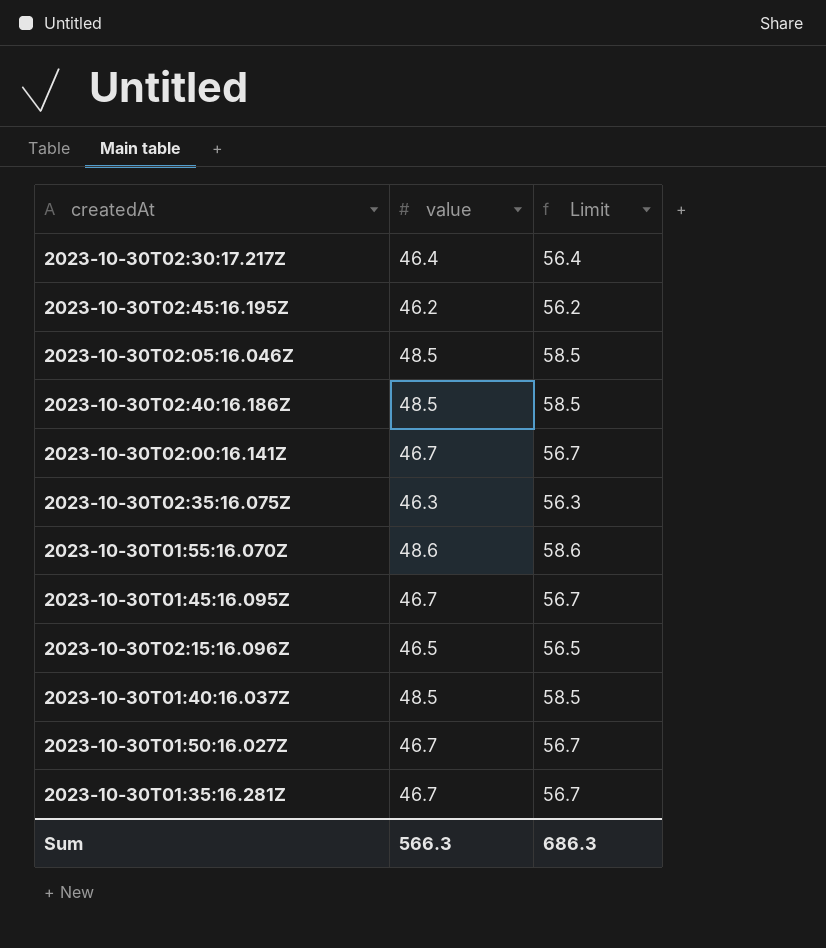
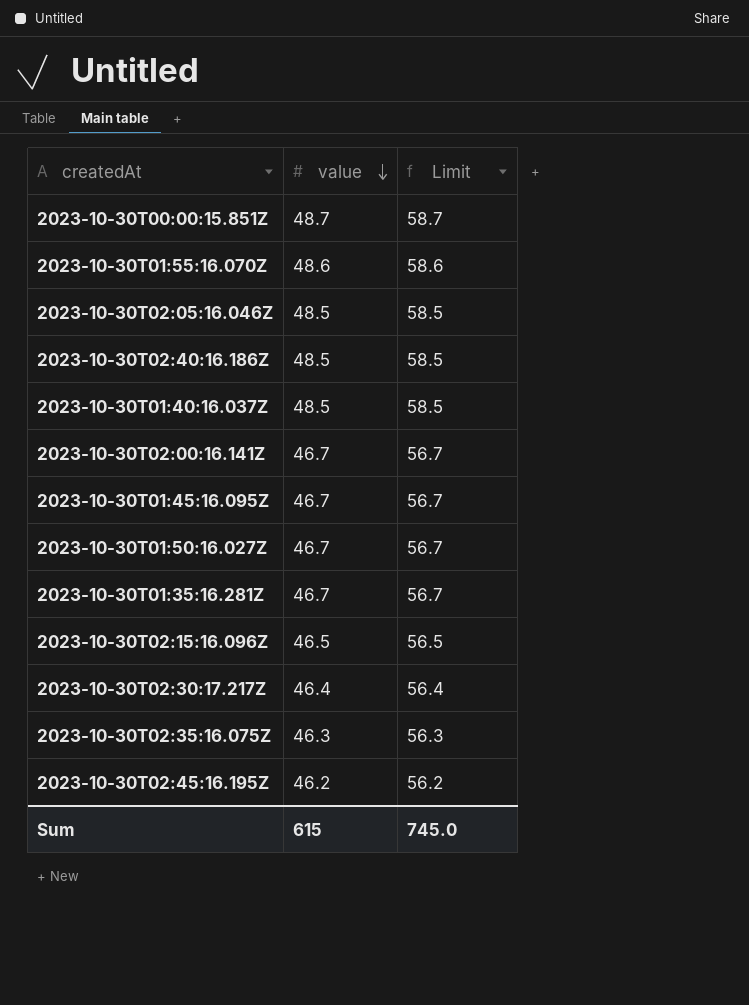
row order: none -> value descending
row 2023-10-30T00:00:15.851Z: none -> 48.7 | 58.7
Sum | value: 566.3 -> 615
Sum | Limit: 686.3 -> 745.0

